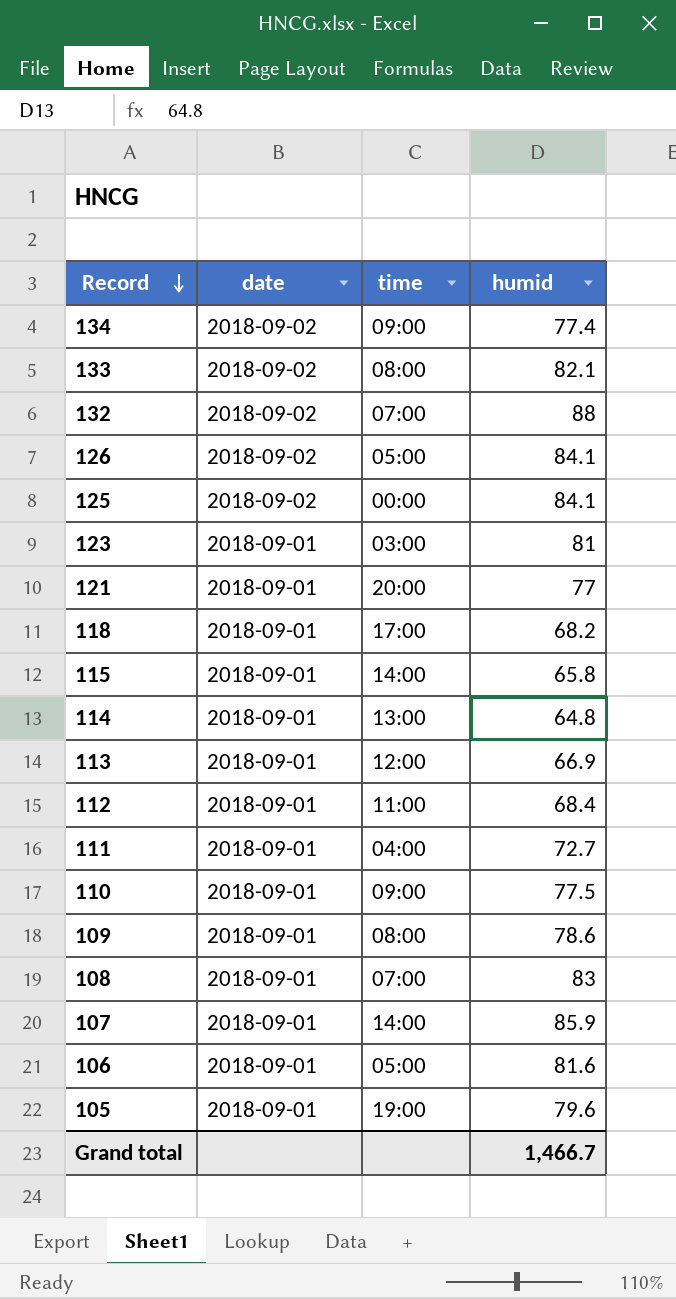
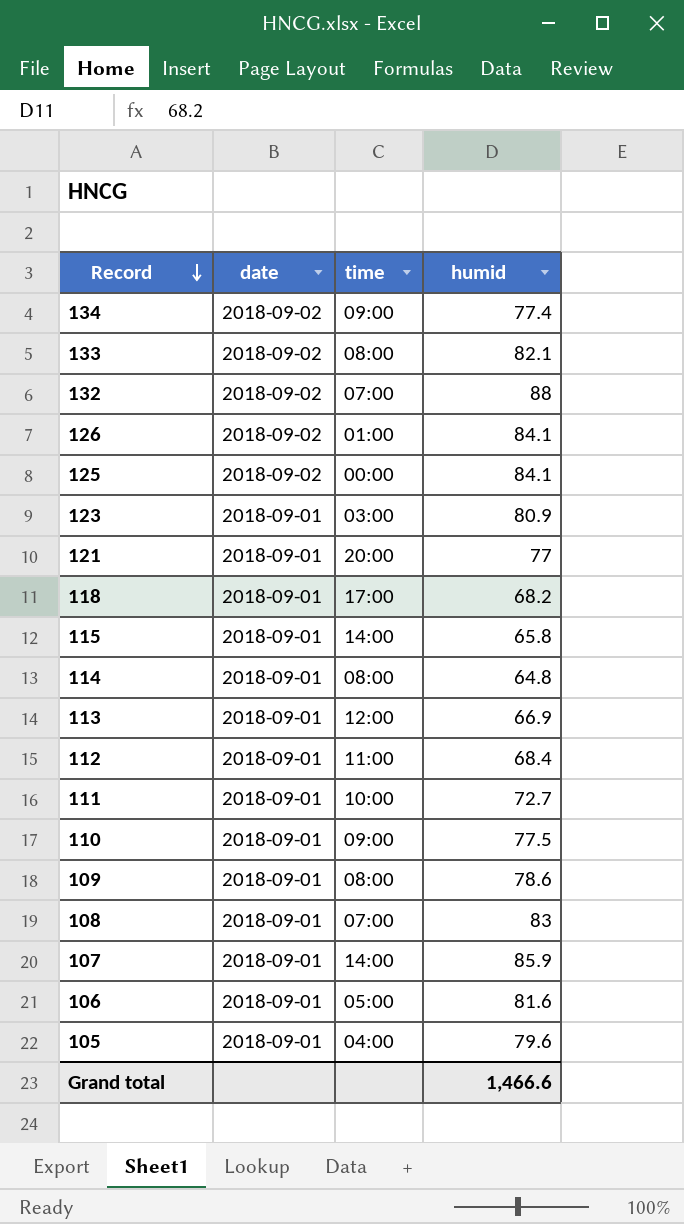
126 | time: 05:00 -> 01:00
123 | humid: 81 -> 80.9
114 | time: 13:00 -> 08:00
111 | time: 04:00 -> 10:00
105 | time: 19:00 -> 04:00
Grand total | humid: 1,466.7 -> 1,466.6

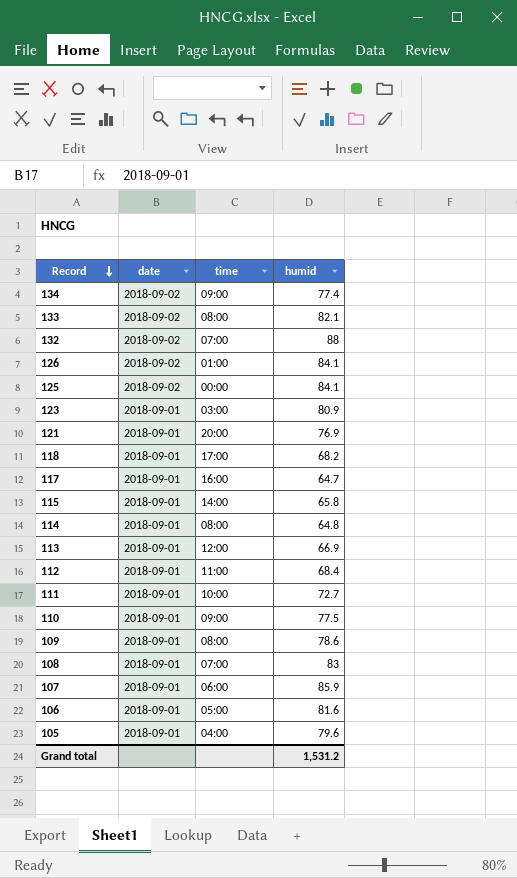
121 | humid: 77 -> 76.9
row 117: none -> 2018-09-01 | 16:00 | 64.7
107 | time: 14:00 -> 06:00
Grand total | humid: 1,466.6 -> 1,531.2

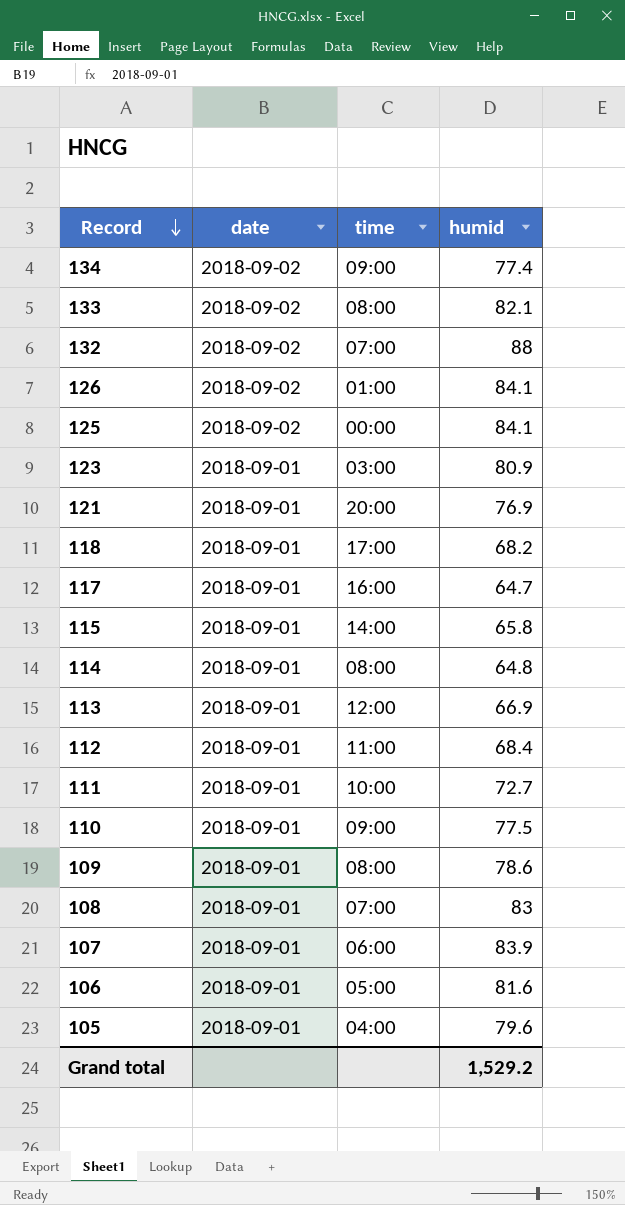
107 | humid: 85.9 -> 83.9
Grand total | humid: 1,531.2 -> 1,529.2

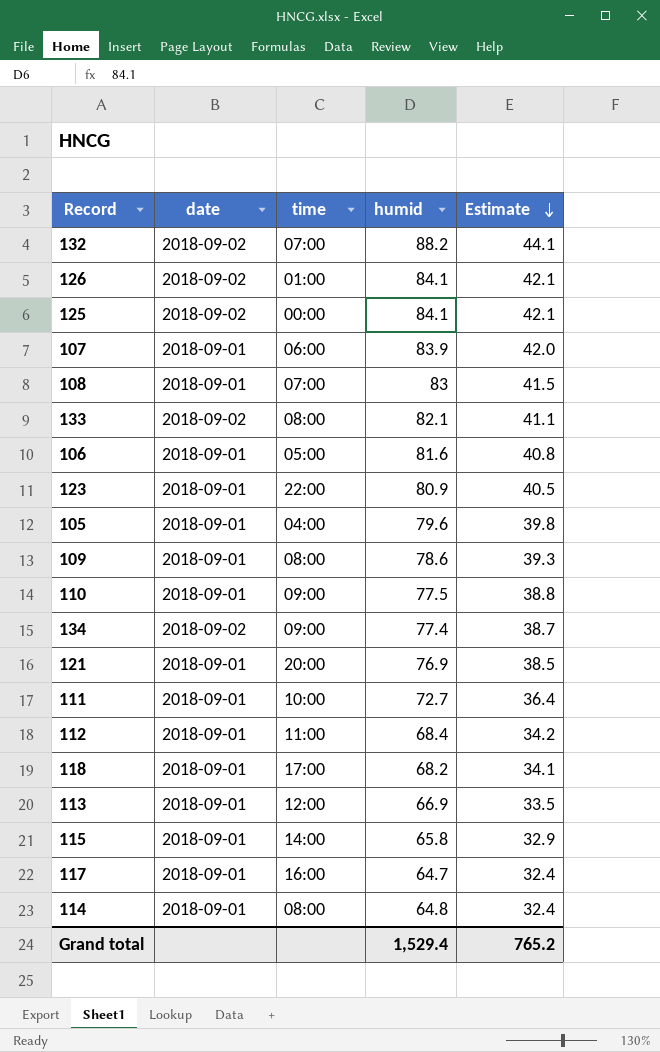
row order: Record descending -> Estimate descending
column Estimate | formula: none -> [humid] * 0.5
132 | humid: 88 -> 88.2
123 | time: 03:00 -> 22:00
Grand total | humid: 1,529.2 -> 1,529.4

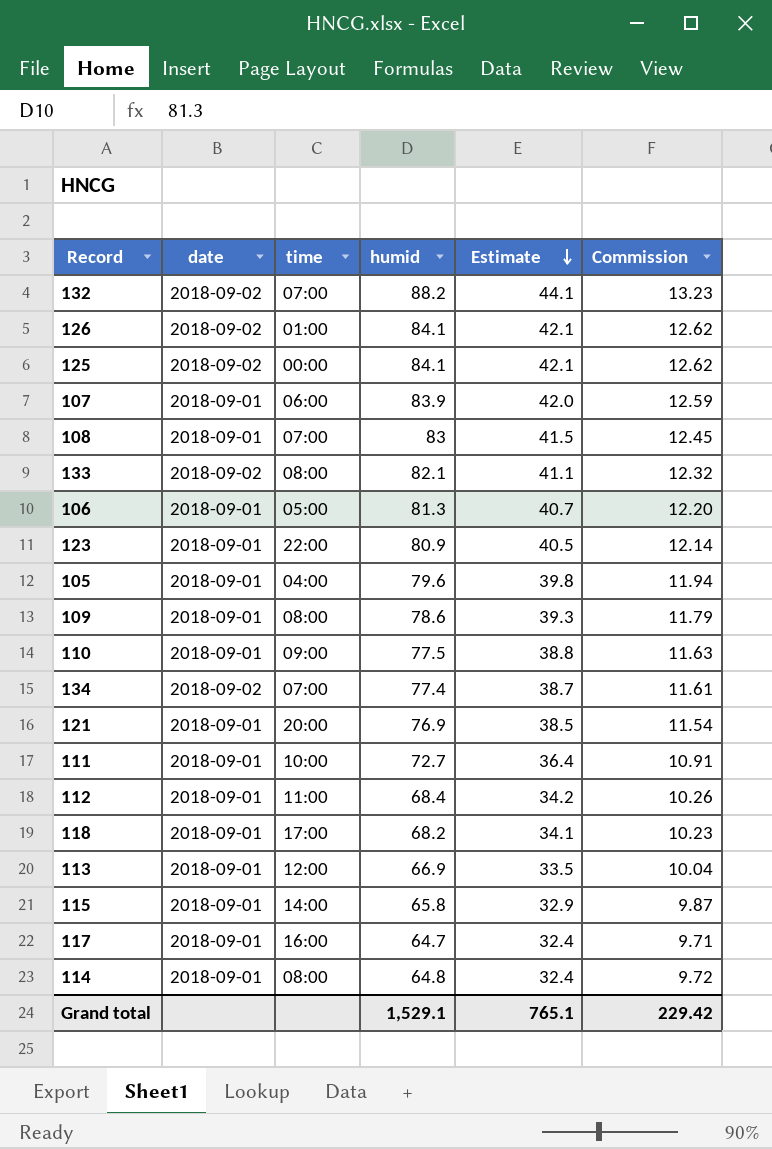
column Commission | formula: none -> [humid] * 0.15
106 | humid: 81.6 -> 81.3
106 | Estimate: 40.8 -> 40.7
134 | time: 09:00 -> 07:00
Grand total | humid: 1,529.4 -> 1,529.1
Grand total | Estimate: 765.2 -> 765.1

